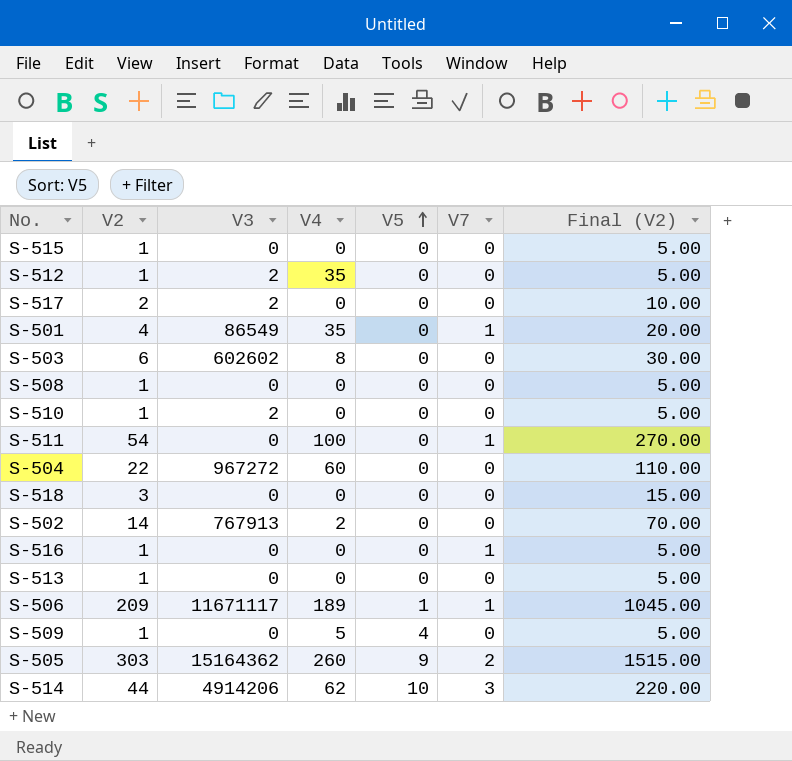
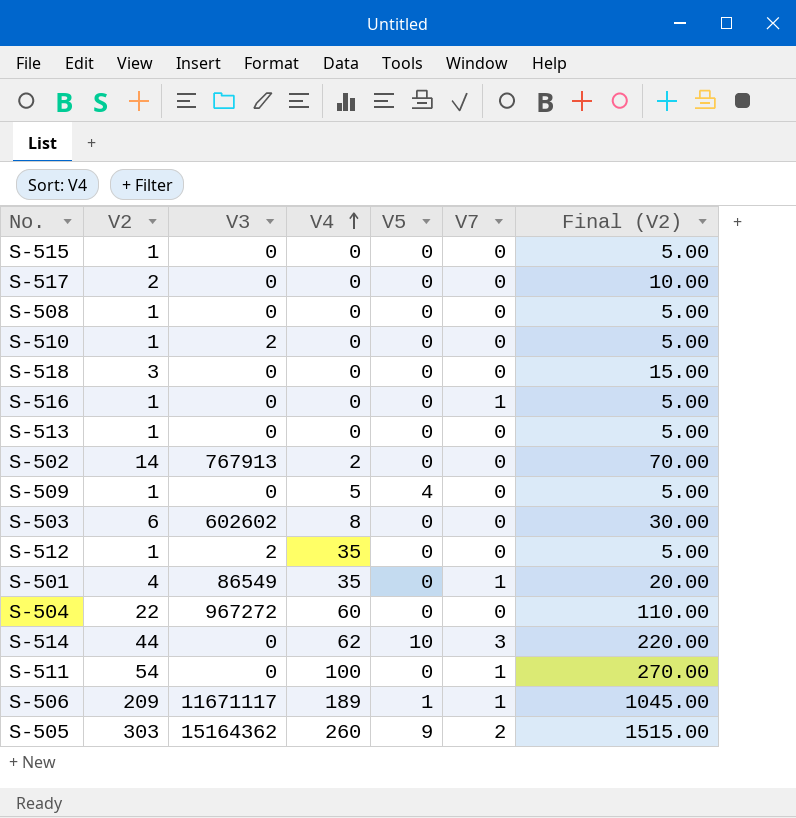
row order: V5 ascending -> V4 ascending
S-517 | V3: 2 -> 0
S-514 | V3: 4914206 -> 0

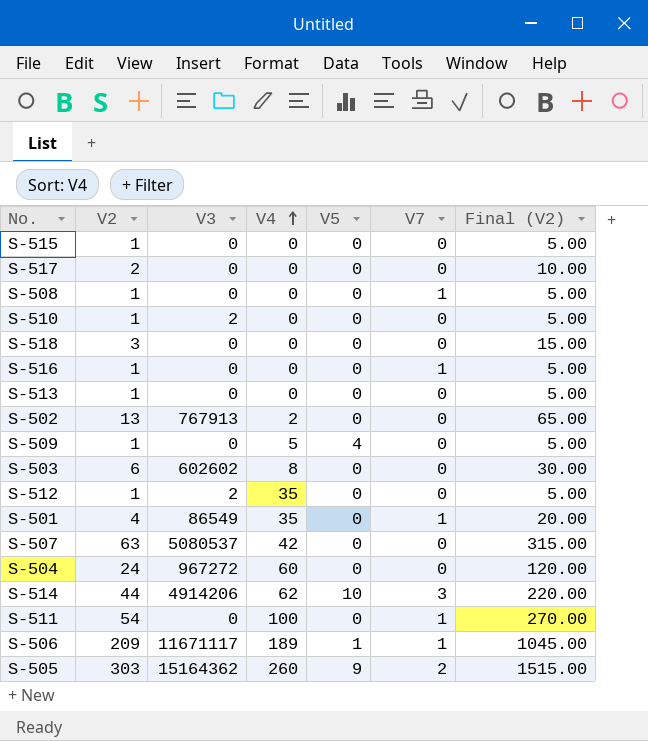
S-508 | V7: 0 -> 1
S-502 | V2: 14 -> 13
S-502 | Final (V2): 70.00 -> 65.00
row S-507: none -> 63 | 5080537 | 42 | 0 | 0 | 315.00
S-504 | V2: 22 -> 24
S-504 | Final (V2): 110.00 -> 120.00
S-514 | V3: 0 -> 4914206

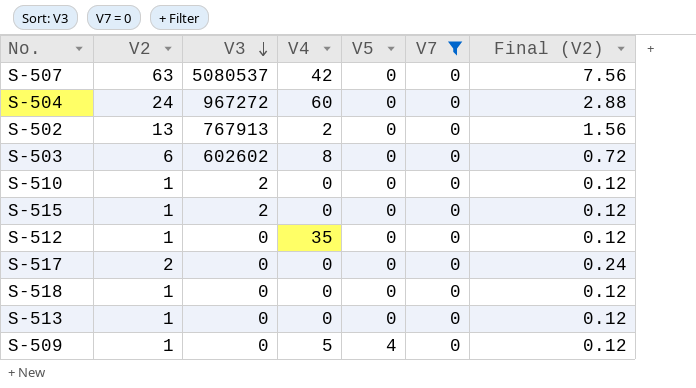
filter: none -> V7 = 0
row order: V4 ascending -> V3 descending
column Final (V2) | formula: [V2] * 5 -> [V2] * 0.12
S-515 | V3: 0 -> 2
S-512 | V3: 2 -> 0
S-518 | V2: 3 -> 1

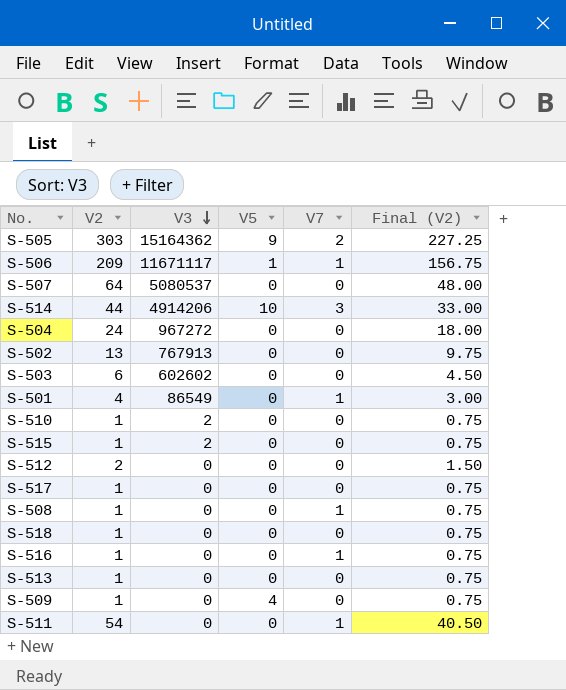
filter: V7 = 0 -> none
column V4 | position: 4 -> none
column Final (V2) | formula: [V2] * 0.12 -> [V2] * 0.75
S-507 | V2: 63 -> 64
S-512 | V2: 1 -> 2
S-517 | V2: 2 -> 1

